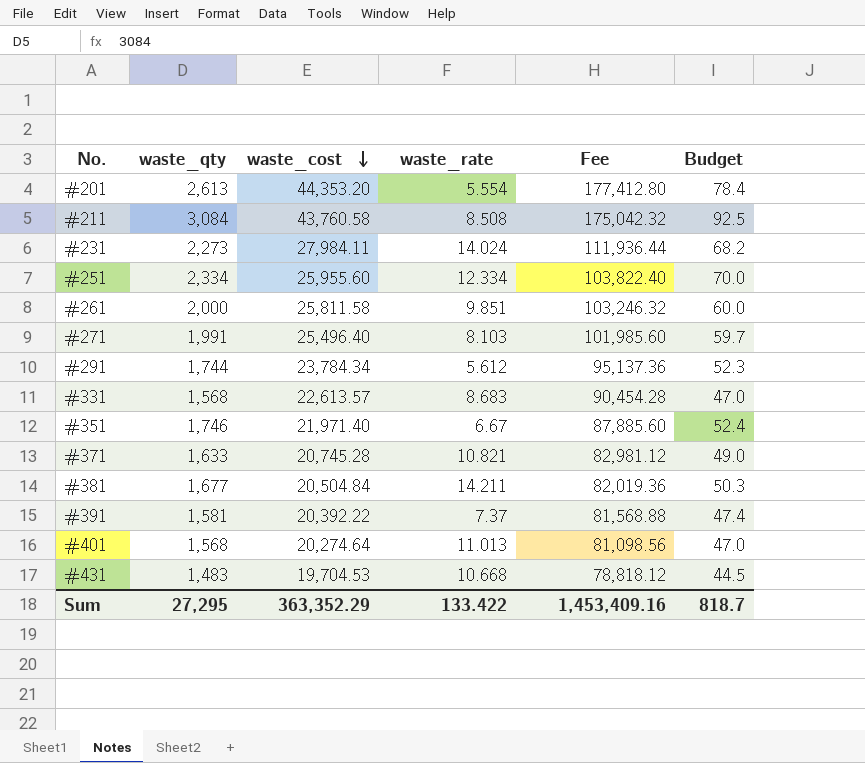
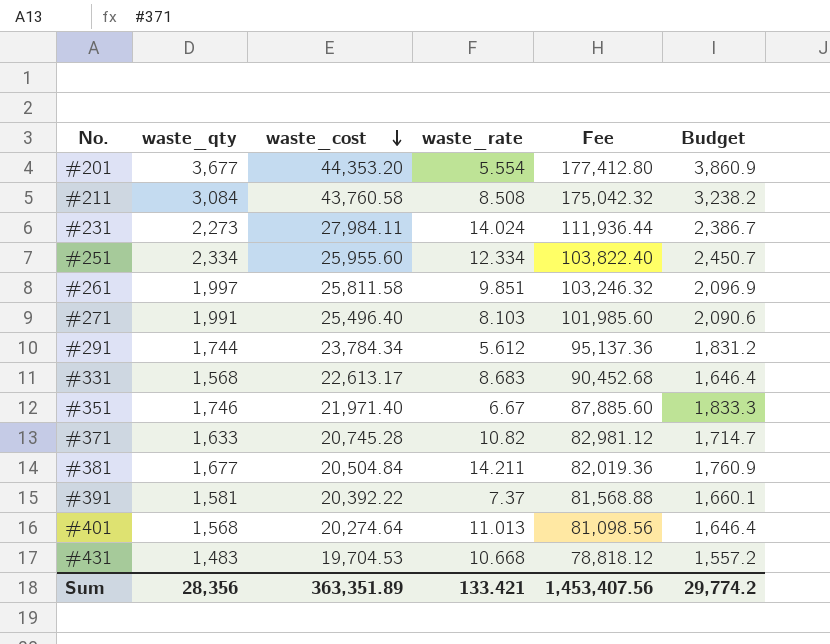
column Budget | formula: [waste_qty] * 0.03 -> [waste_qty] * 1.05
#201 | waste_qty: 2,613 -> 3,677
#261 | waste_qty: 2,000 -> 1,997
#331 | waste_cost: 22,613.57 -> 22,613.17
#331 | Fee: 90,454.28 -> 90,452.68
#371 | waste_rate: 10.821 -> 10.82
Sum | waste_qty: 27,295 -> 28,356
Sum | waste_cost: 363,352.29 -> 363,351.89
Sum | waste_rate: 133.422 -> 133.421
Sum | Fee: 1,453,409.16 -> 1,453,407.56
Sum | Budget: 818.7 -> 29,774.2

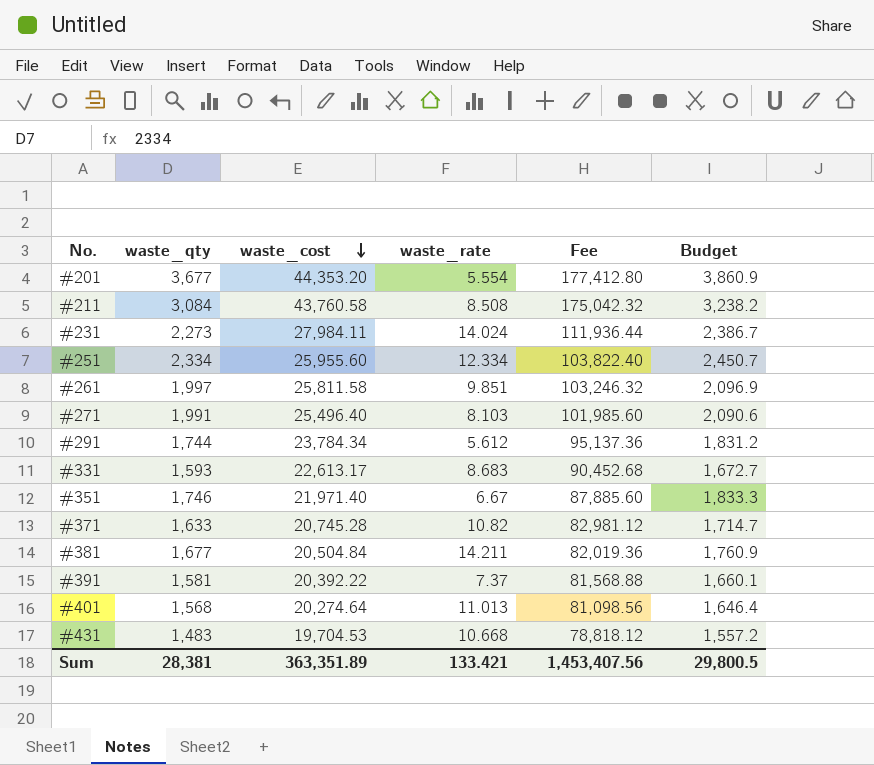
#331 | waste_qty: 1,568 -> 1,593
#331 | Budget: 1,646.4 -> 1,672.7
Sum | waste_qty: 28,356 -> 28,381
Sum | Budget: 29,774.2 -> 29,800.5

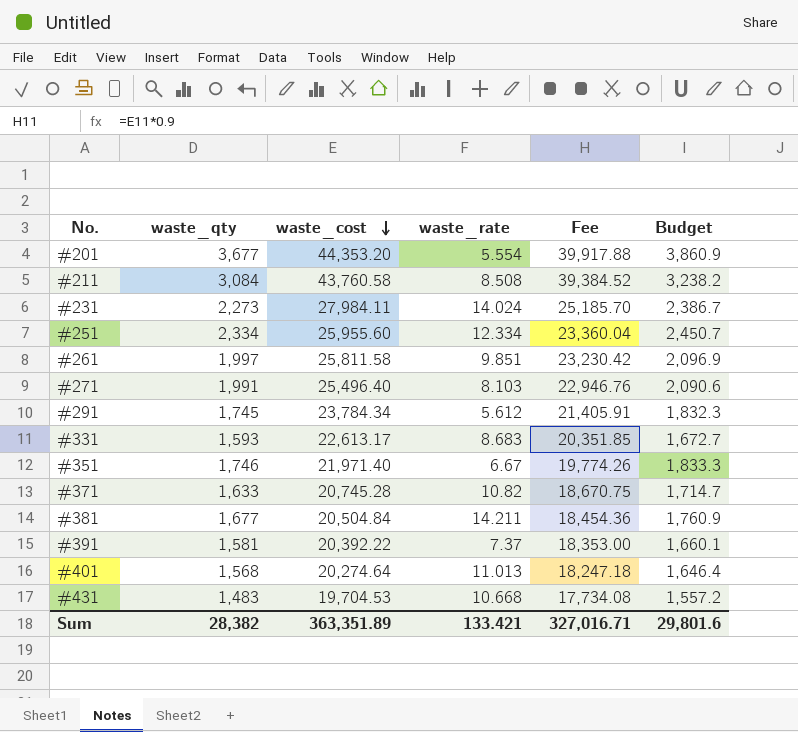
column Fee | formula: [waste_cost] * 4 -> [waste_cost] * 0.9
#291 | waste_qty: 1,744 -> 1,745
#291 | Budget: 1,831.2 -> 1,832.3
Sum | waste_qty: 28,381 -> 28,382
Sum | Fee: 1,453,407.56 -> 327,016.71
Sum | Budget: 29,800.5 -> 29,801.6

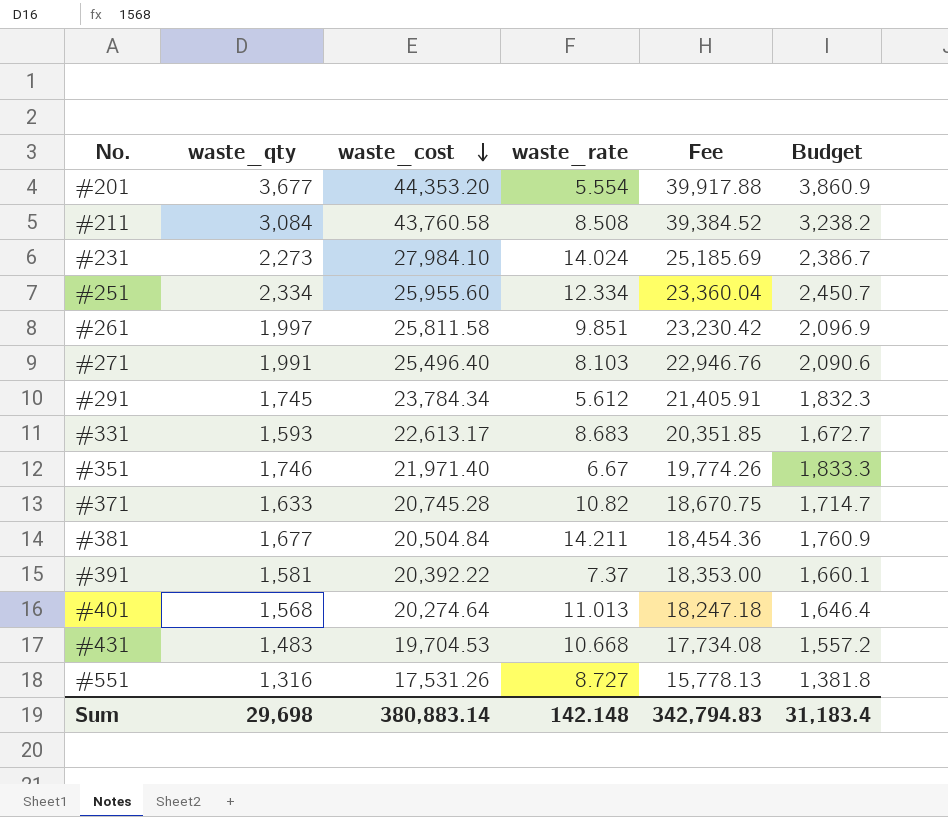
#231 | waste_cost: 27,984.11 -> 27,984.10
#231 | Fee: 25,185.70 -> 25,185.69
row #551: none -> 1,316 | 17,531.26 | 8.727 | 15,778.13 | 1,381.8
Sum | waste_qty: 28,382 -> 29,698
Sum | waste_cost: 363,351.89 -> 380,883.14
Sum | waste_rate: 133.421 -> 142.148
Sum | Fee: 327,016.71 -> 342,794.83
Sum | Budget: 29,801.6 -> 31,183.4

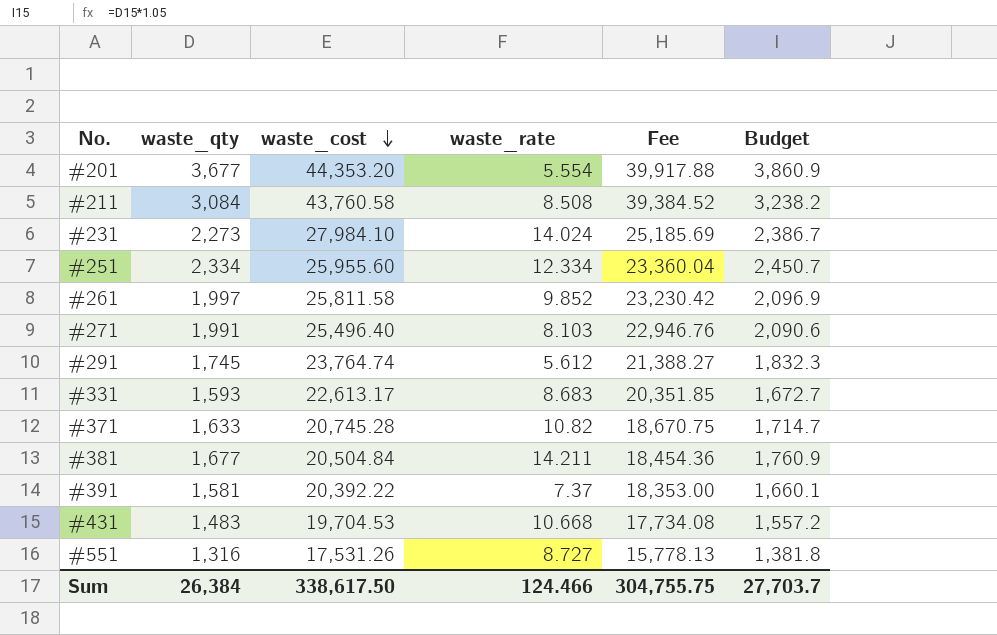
row #351: 1,746 | 21,971.40 | 6.67 | 19,774.26 | 1,833.3 -> none
row #401: 1,568 | 20,274.64 | 11.013 | 18,247.18 | 1,646.4 -> none
#261 | waste_rate: 9.851 -> 9.852
#291 | waste_cost: 23,784.34 -> 23,764.74
#291 | Fee: 21,405.91 -> 21,388.27
Sum | waste_qty: 29,698 -> 26,384
Sum | waste_cost: 380,883.14 -> 338,617.50
Sum | waste_rate: 142.148 -> 124.466
Sum | Fee: 342,794.83 -> 304,755.75
Sum | Budget: 31,183.4 -> 27,703.7

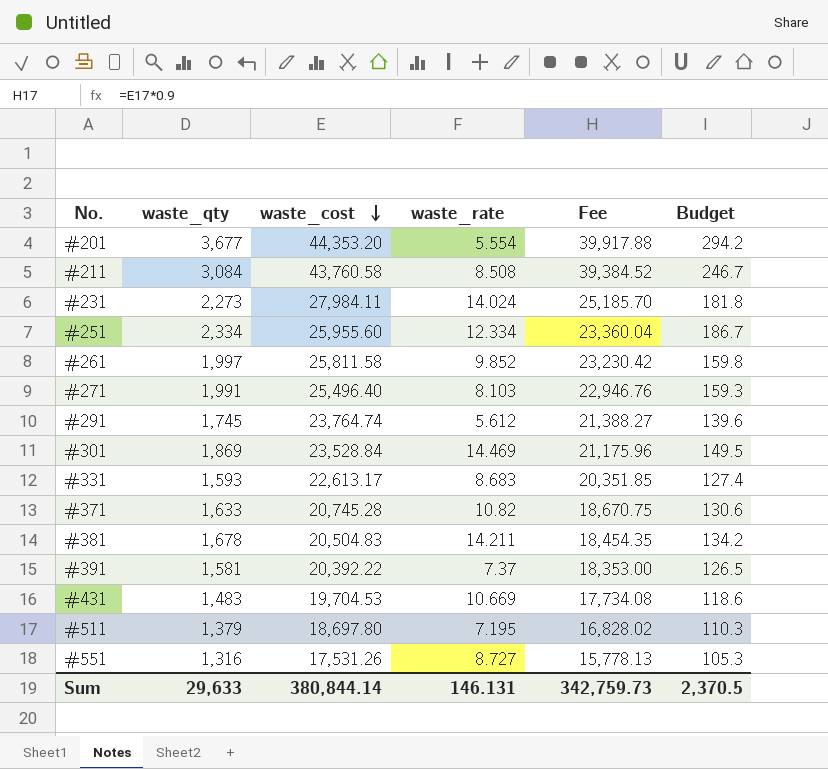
column Budget | formula: [waste_qty] * 1.05 -> [waste_qty] * 0.08
#231 | waste_cost: 27,984.10 -> 27,984.11
#231 | Fee: 25,185.69 -> 25,185.70
row #301: none -> 1,869 | 23,528.84 | 14.469 | 21,175.96 | 149.5
#381 | waste_qty: 1,677 -> 1,678
#381 | waste_cost: 20,504.84 -> 20,504.83
#381 | Fee: 18,454.36 -> 18,454.35
#431 | waste_rate: 10.668 -> 10.669
row #511: none -> 1,379 | 18,697.80 | 7.195 | 16,828.02 | 110.3
Sum | waste_qty: 26,384 -> 29,633
Sum | waste_cost: 338,617.50 -> 380,844.14
Sum | waste_rate: 124.466 -> 146.131
Sum | Fee: 304,755.75 -> 342,759.73
Sum | Budget: 27,703.7 -> 2,370.5

